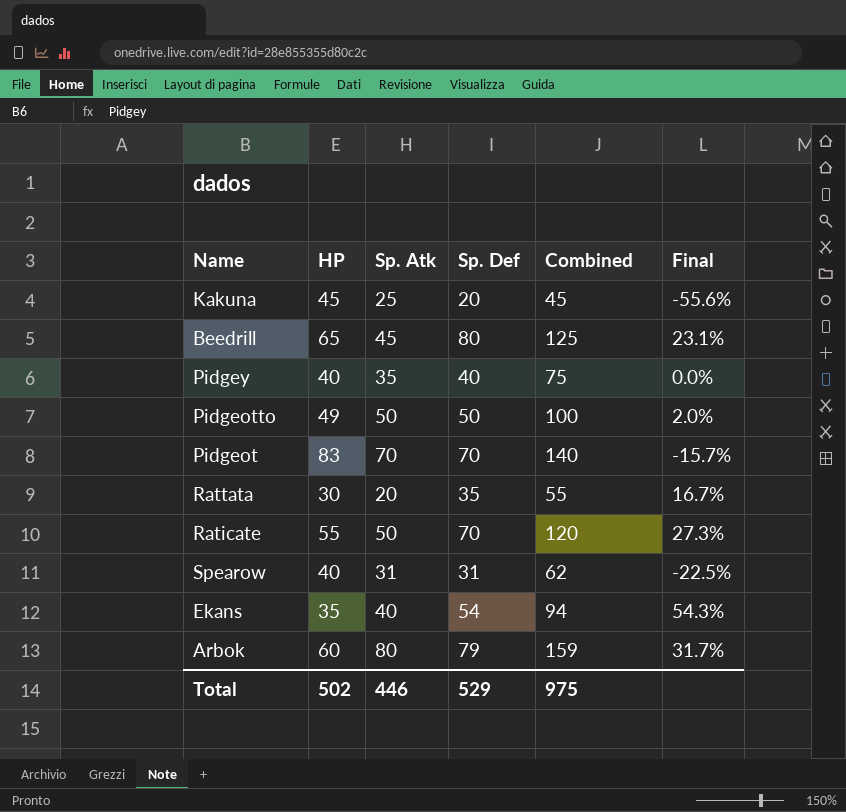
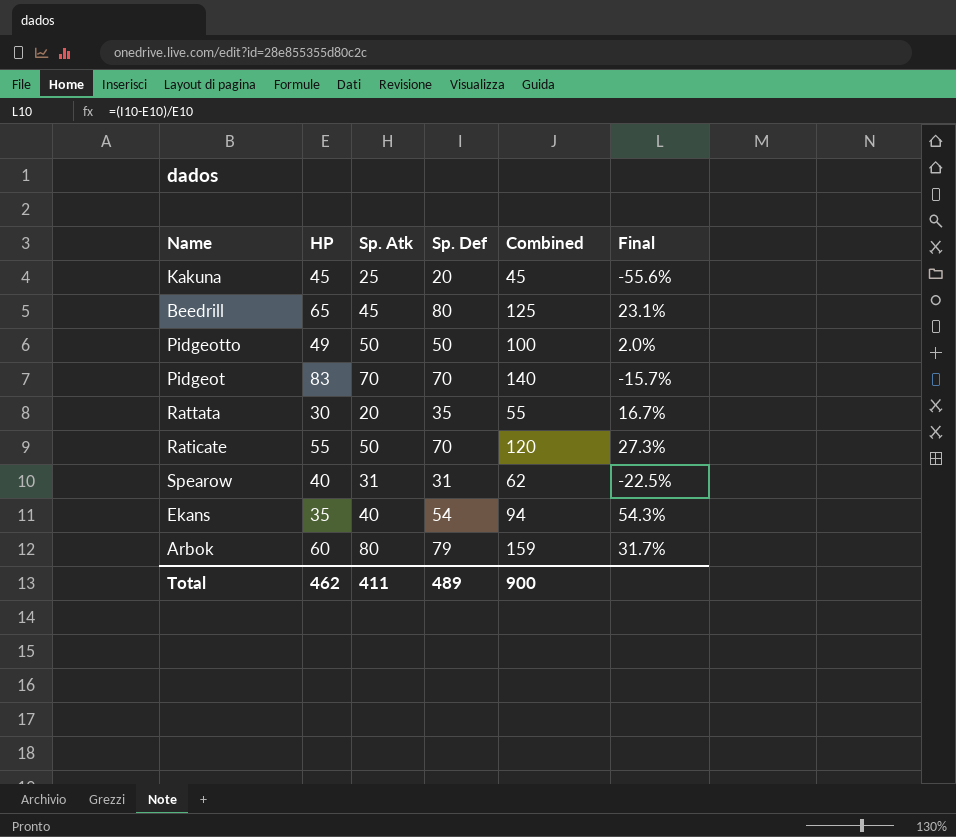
row Pidgey: 40 | 35 | 40 | 75 | 0.0% -> none
Total | HP: 502 -> 462
Total | Sp. Atk: 446 -> 411
Total | Sp. Def: 529 -> 489
Total | Combined: 975 -> 900

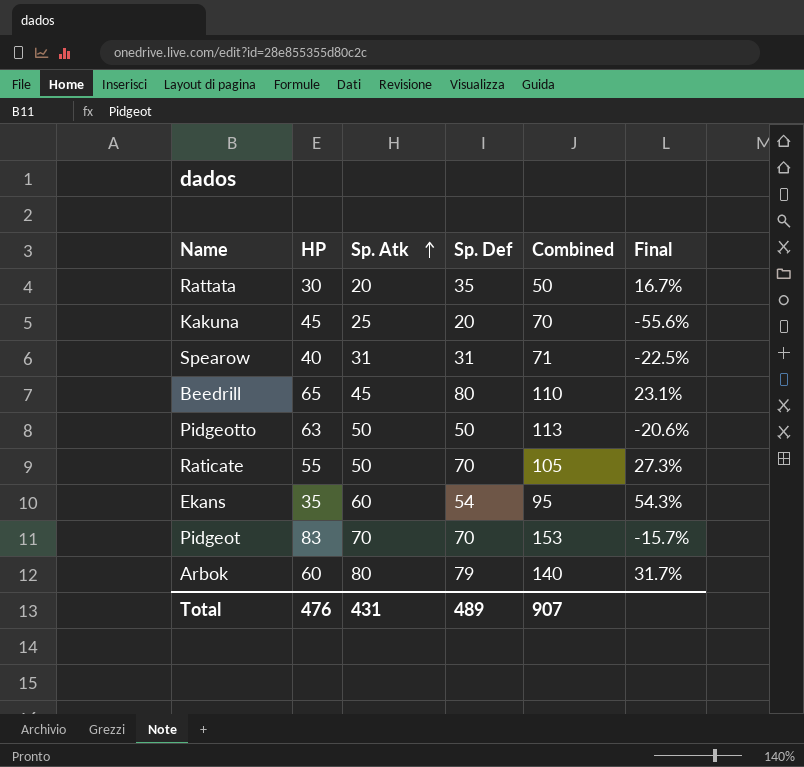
row order: none -> Sp. Atk ascending
column Combined | formula: [Sp. Atk] + [Sp. Def] -> [HP] + [Sp. Atk]
Pidgeotto | HP: 49 -> 63
Pidgeotto | Final: 2.0% -> -20.6%
Ekans | Sp. Atk: 40 -> 60
Total | HP: 462 -> 476
Total | Sp. Atk: 411 -> 431
Total | Combined: 900 -> 907

